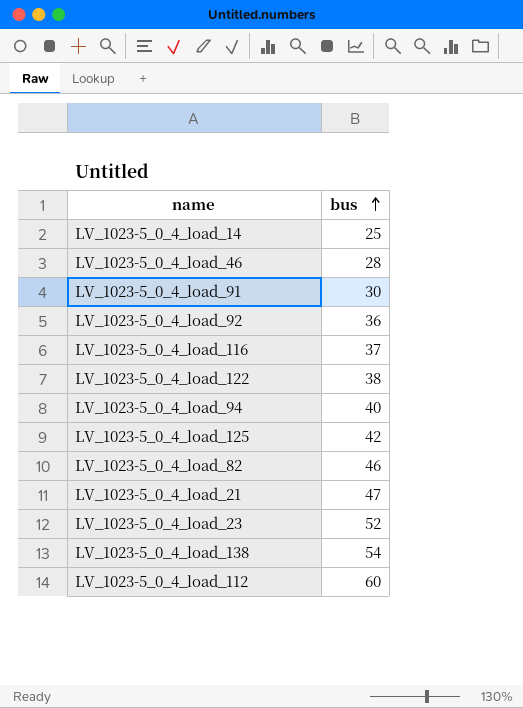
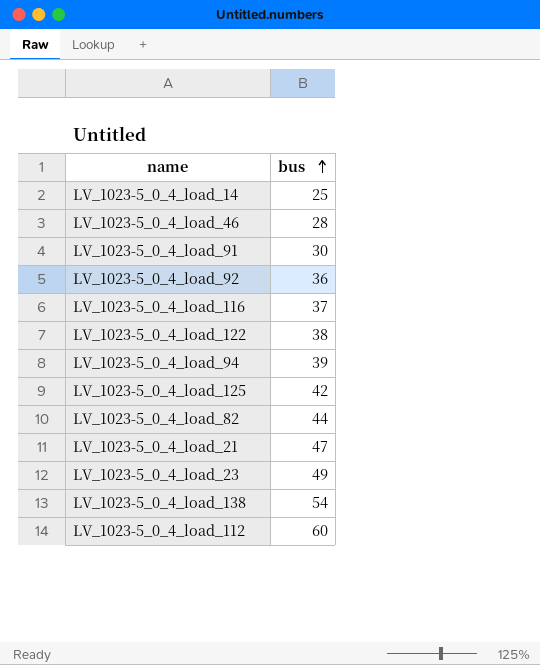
LV_1023-5_0_4_load_94 | bus: 40 -> 39
LV_1023-5_0_4_load_82 | bus: 46 -> 44
LV_1023-5_0_4_load_23 | bus: 52 -> 49

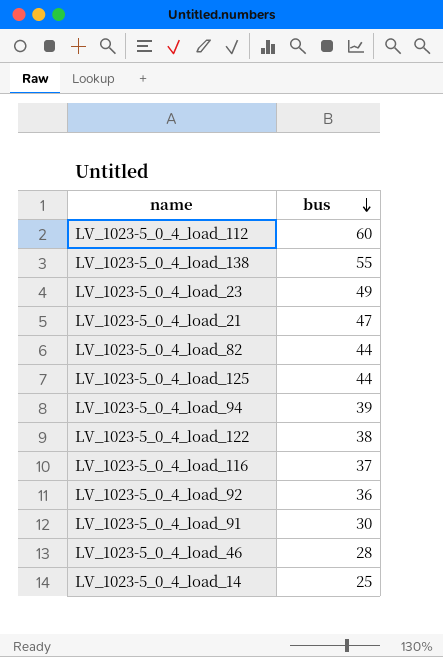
row order: bus ascending -> bus descending
LV_1023-5_0_4_load_138 | bus: 54 -> 55
LV_1023-5_0_4_load_125 | bus: 42 -> 44

